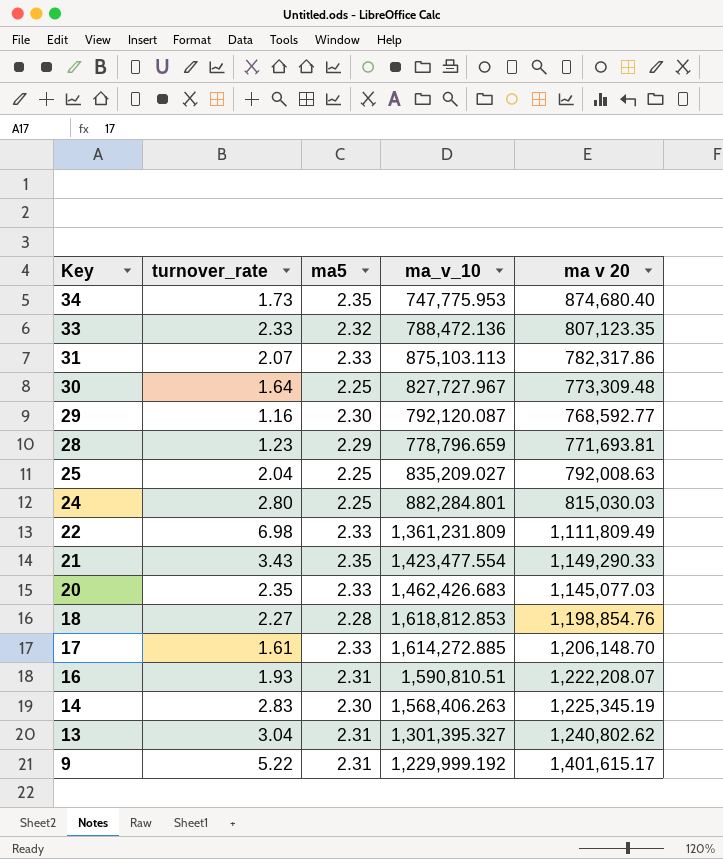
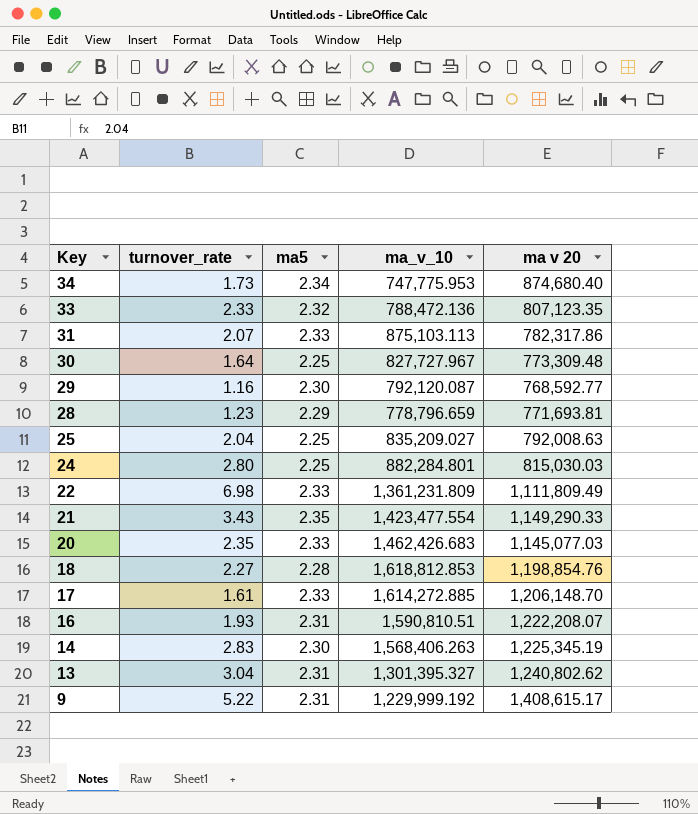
34 | ma5: 2.35 -> 2.34
9 | ma v 20: 1,401,615.17 -> 1,408,615.17

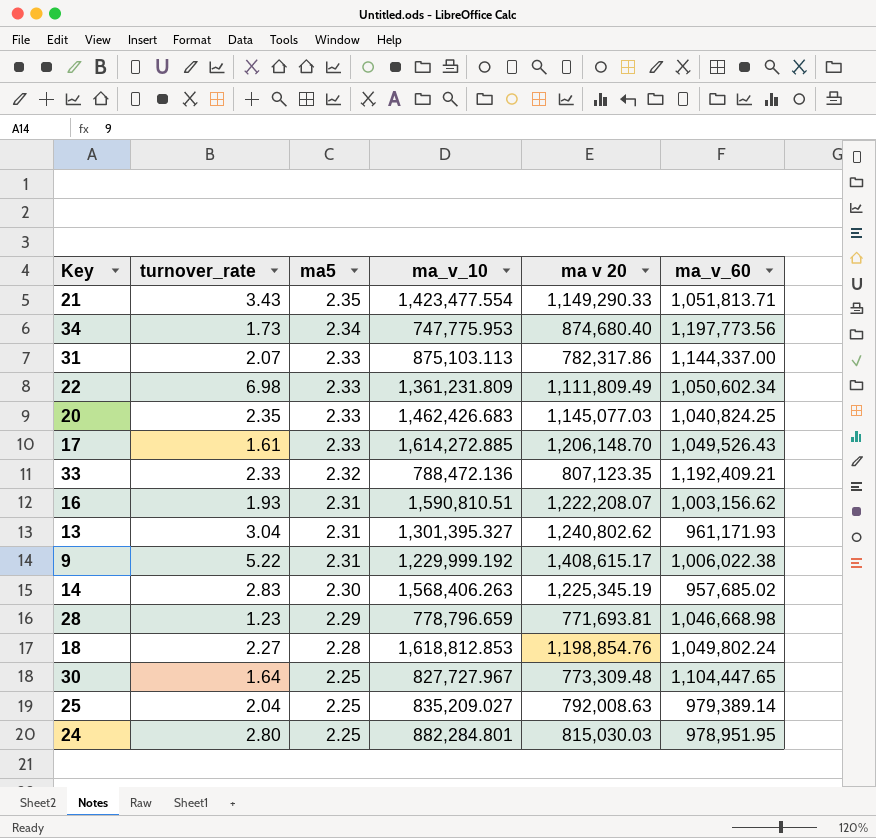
row order: Key descending -> ma5 descending
column ma_v_60 | position: none -> 6
row 29: 1.16 | 2.30 | 792,120.087 | 768,592.77 -> none

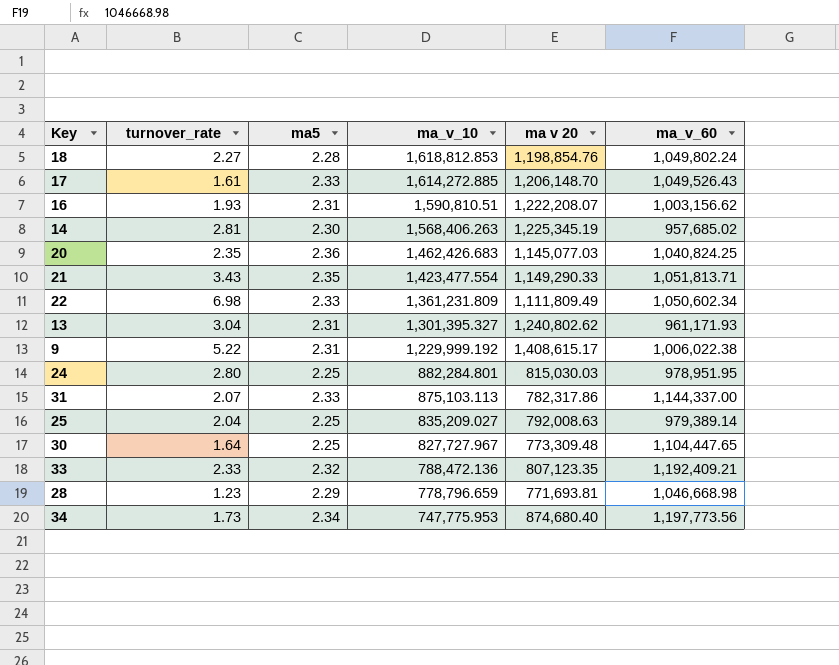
row order: ma5 descending -> ma_v_10 descending
14 | turnover_rate: 2.83 -> 2.81
20 | ma5: 2.33 -> 2.36

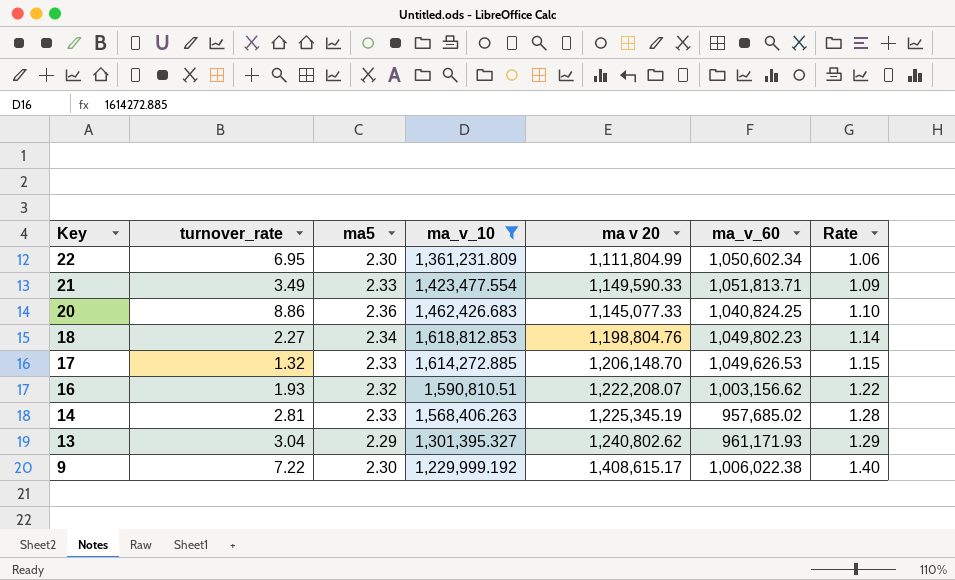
filter: none -> ma_v_10 >= 1,229,999.192
row order: ma_v_10 descending -> Key descending
column Rate | formula: none -> [ma v 20] / [ma_v_60]
22 | turnover_rate: 6.98 -> 6.95
22 | ma5: 2.33 -> 2.30
22 | ma v 20: 1,111,809.49 -> 1,111,804.99
21 | turnover_rate: 3.43 -> 3.49
21 | ma5: 2.35 -> 2.33
21 | ma v 20: 1,149,290.33 -> 1,149,590.33
20 | turnover_rate: 2.35 -> 8.86
20 | ma v 20: 1,145,077.03 -> 1,145,077.33
18 | ma5: 2.28 -> 2.34
18 | ma v 20: 1,198,854.76 -> 1,198,804.76
18 | ma_v_60: 1,049,802.24 -> 1,049,802.23
17 | turnover_rate: 1.61 -> 1.32
17 | ma_v_60: 1,049,526.43 -> 1,049,626.53
16 | ma5: 2.31 -> 2.32
14 | ma5: 2.30 -> 2.33
13 | ma5: 2.31 -> 2.29
9 | turnover_rate: 5.22 -> 7.22
9 | ma5: 2.31 -> 2.30

